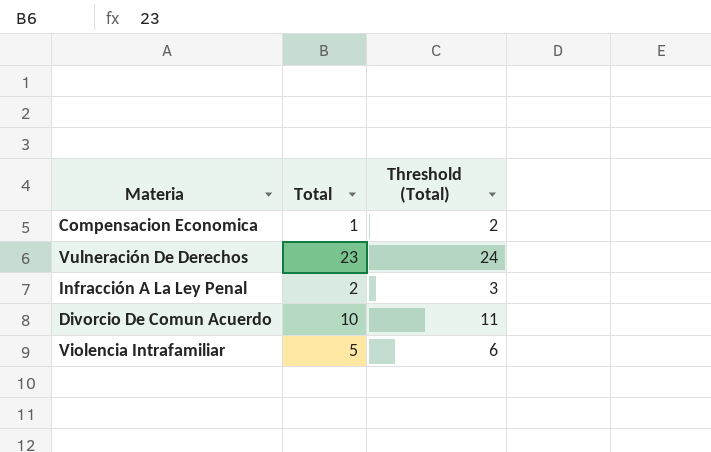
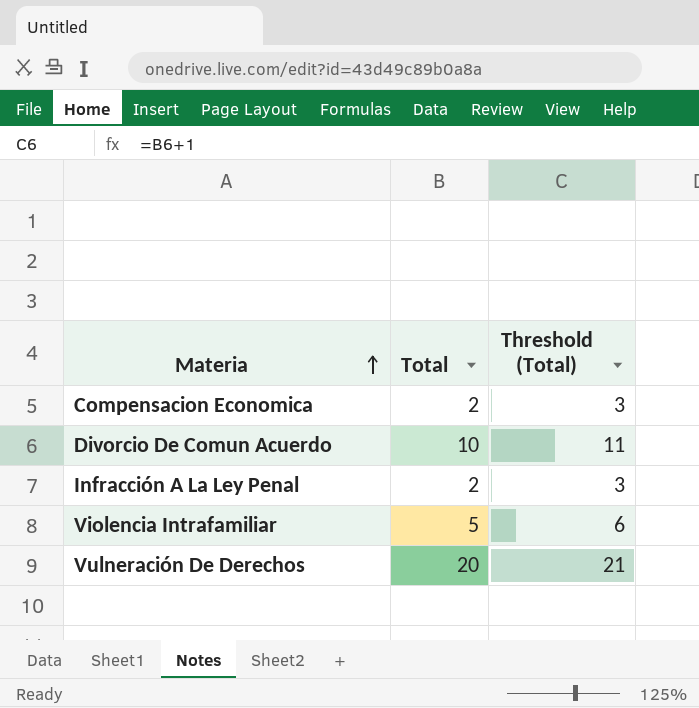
row order: none -> Materia ascending
Compensacion Economica | Total: 1 -> 2
Compensacion Economica | Threshold (Total): 2 -> 3
Vulneración De Derechos | Total: 23 -> 20
Vulneración De Derechos | Threshold (Total): 24 -> 21

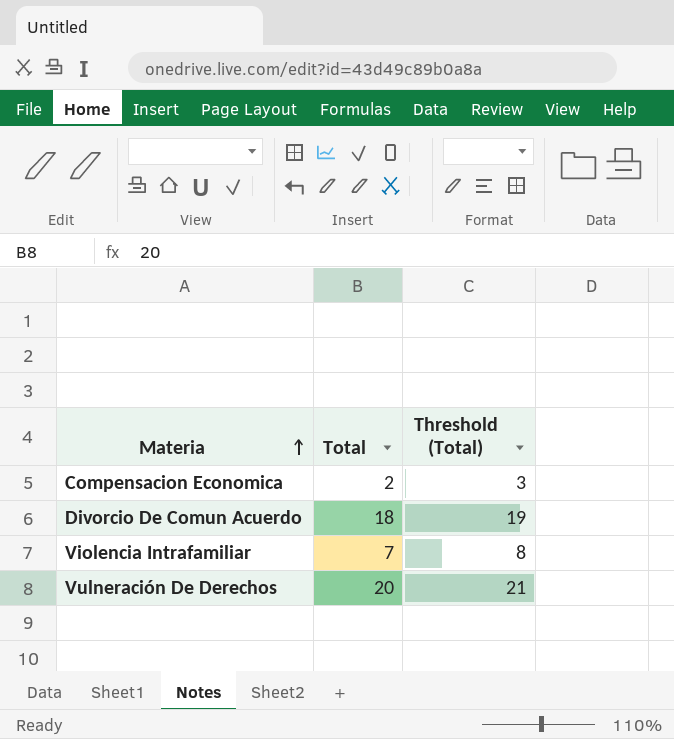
row Infracción A La Ley Penal: 2 | 3 -> none
Divorcio De Comun Acuerdo | Total: 10 -> 18
Divorcio De Comun Acuerdo | Threshold (Total): 11 -> 19
Violencia Intrafamiliar | Total: 5 -> 7
Violencia Intrafamiliar | Threshold (Total): 6 -> 8

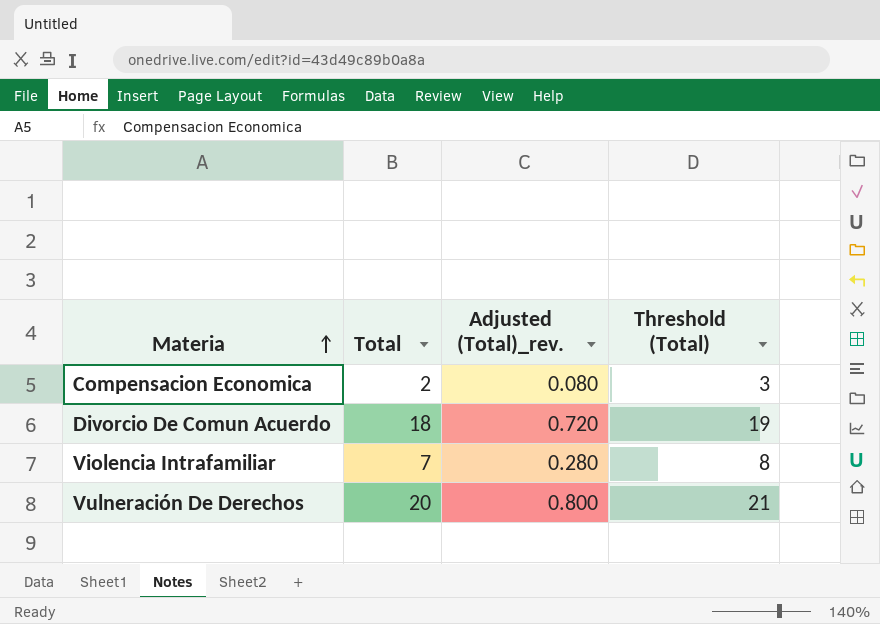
column Adjusted (Total)_rev. | formula: none -> [Total] * 0.04

